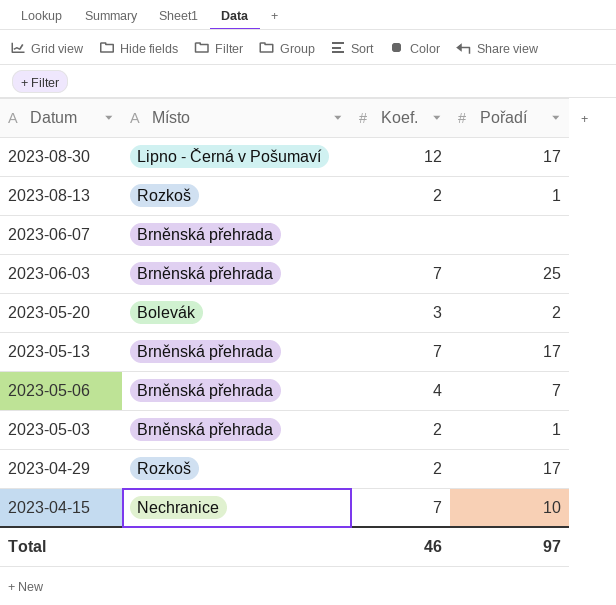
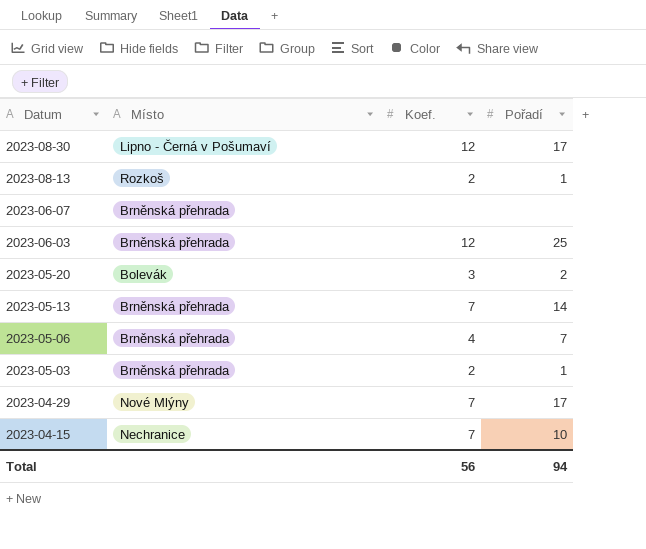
2023-06-03 | Koef.: 7 -> 12
2023-05-13 | Pořadí: 17 -> 14
2023-04-29 | Místo: Rozkoš -> Nové Mlýny
2023-04-29 | Koef.: 2 -> 7
Total | Koef.: 46 -> 56
Total | Pořadí: 97 -> 94

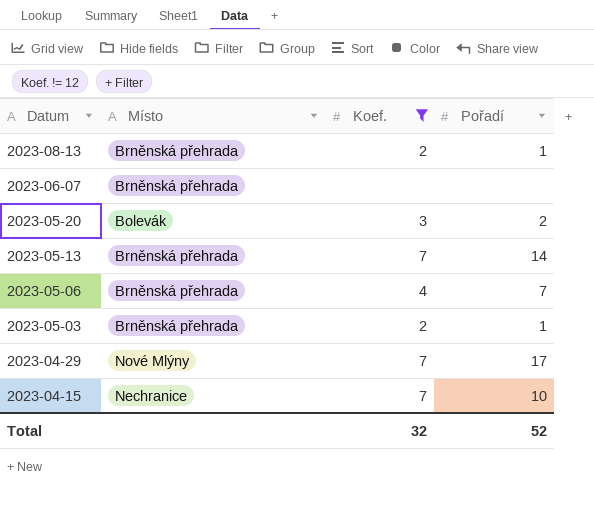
filter: none -> Koef. != 12
2023-08-13 | Místo: Rozkoš -> Brněnská přehrada
Total | Koef.: 56 -> 32
Total | Pořadí: 94 -> 52

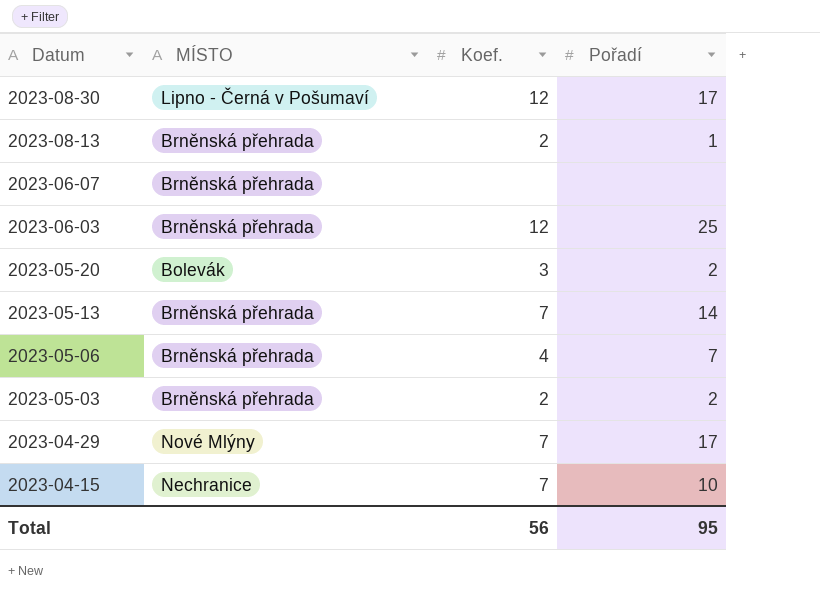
filter: Koef. != 12 -> none
column name: Místo -> MÍSTO
2023-05-03 | Pořadí: 1 -> 2
Total | Koef.: 32 -> 56
Total | Pořadí: 52 -> 95

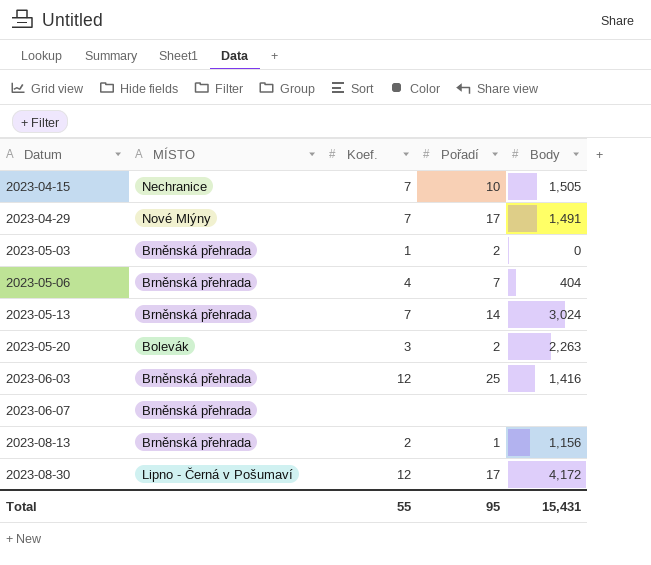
row order: Datum descending -> Datum ascending
column Body | position: none -> 5
2023-05-03 | Koef.: 2 -> 1
Total | Koef.: 56 -> 55

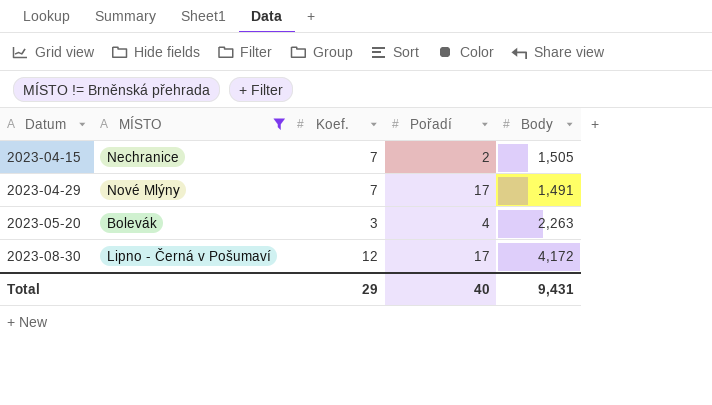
filter: none -> MÍSTO != Brněnská přehrada
2023-04-15 | Pořadí: 10 -> 2
2023-05-20 | Pořadí: 2 -> 4
Total | Koef.: 55 -> 29
Total | Pořadí: 95 -> 40
Total | Body: 15,431 -> 9,431

